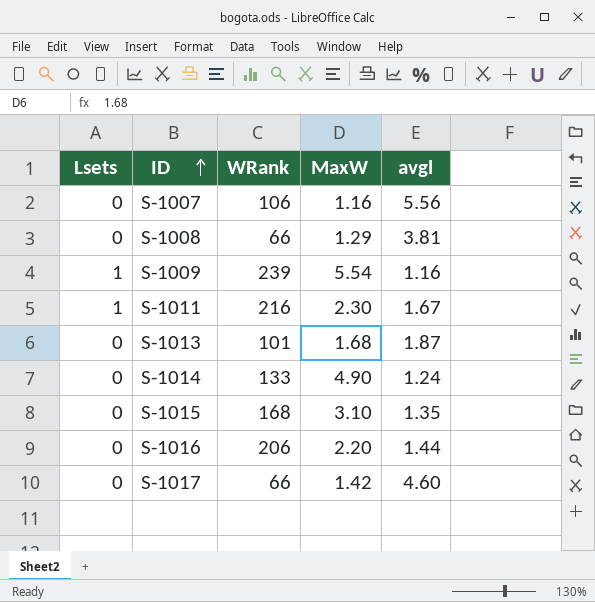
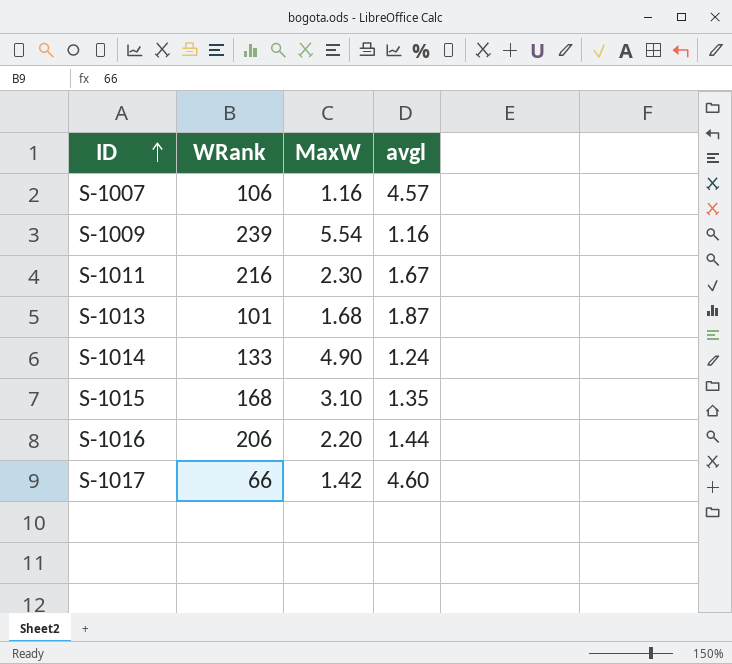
column Lsets | position: 1 -> none
row S-1008: 0 | 66 | 1.29 | 3.81 -> none
S-1007 | avgl: 5.56 -> 4.57

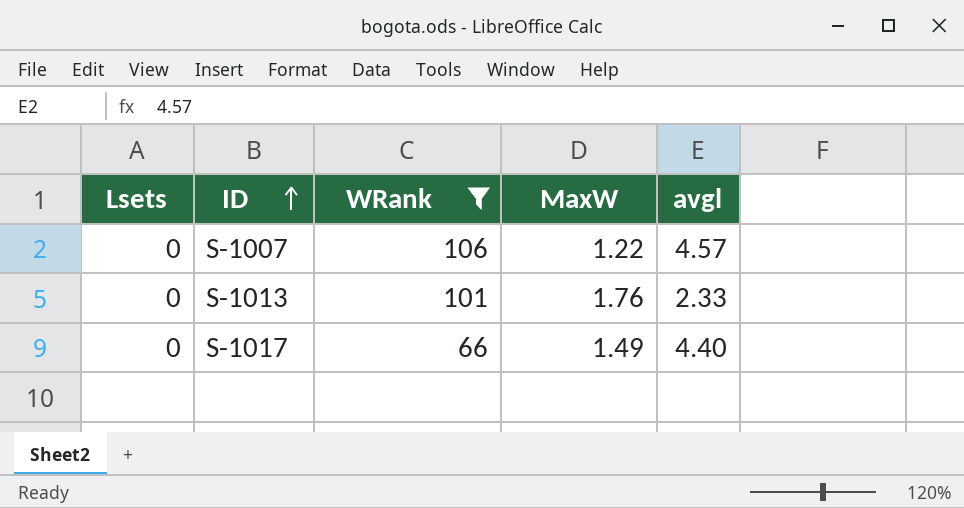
filter: none -> WRank <= 106
column Lsets | position: none -> 1
S-1007 | MaxW: 1.16 -> 1.22
S-1013 | MaxW: 1.68 -> 1.76
S-1013 | avgl: 1.87 -> 2.33
S-1017 | MaxW: 1.42 -> 1.49
S-1017 | avgl: 4.60 -> 4.40

